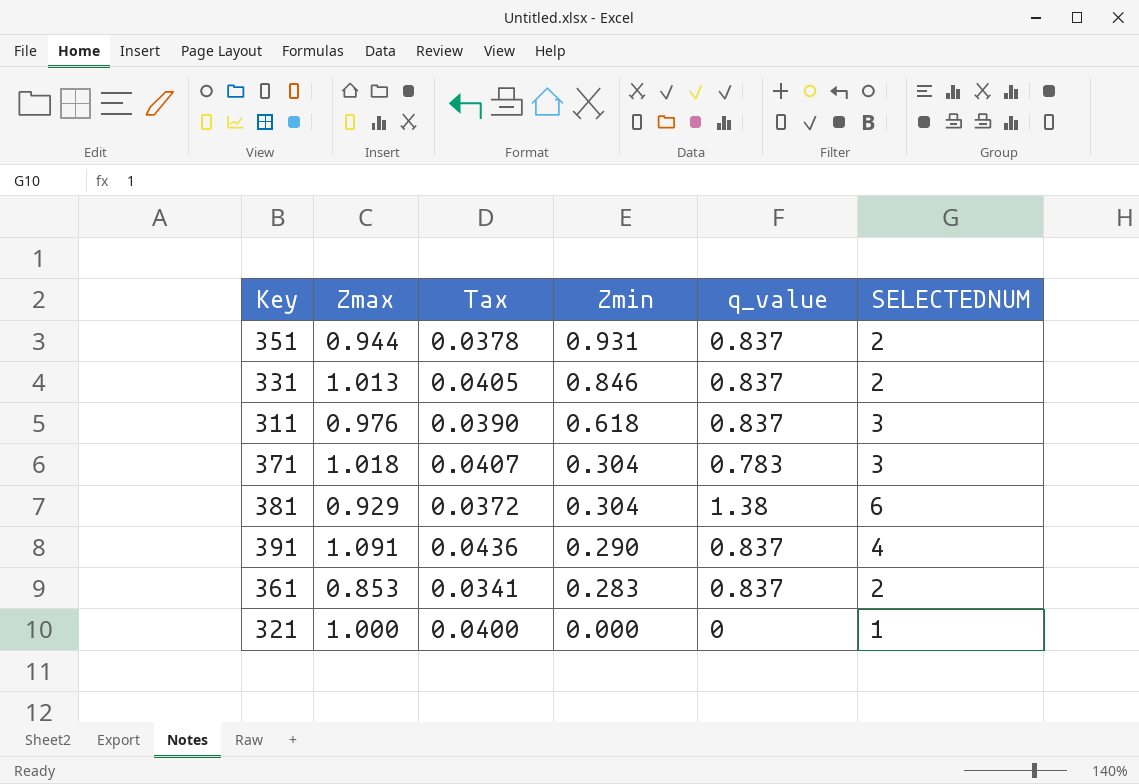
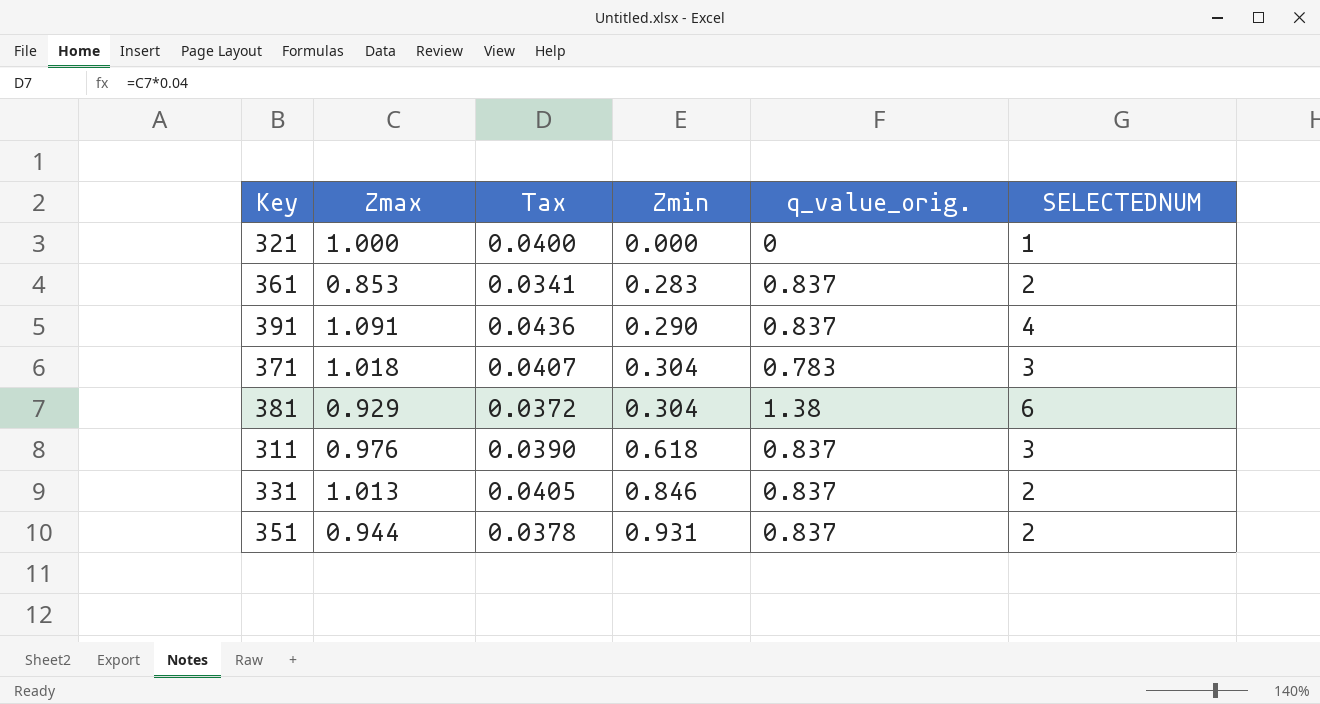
row order: Zmin descending -> Zmin ascending
column name: q_value -> q_value_orig.

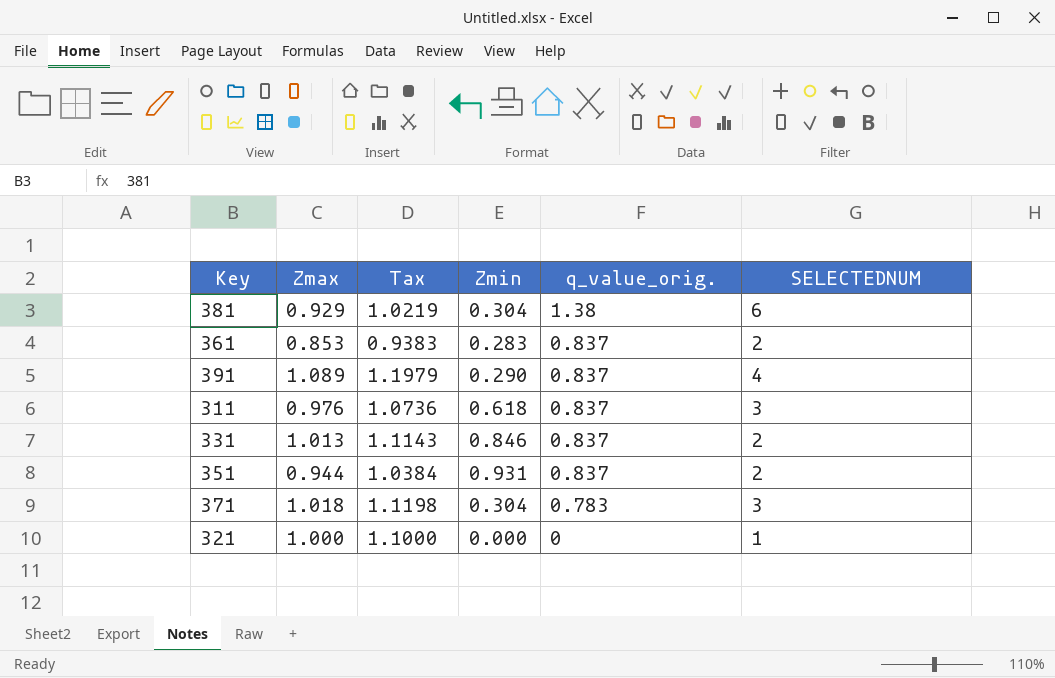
row order: Zmin ascending -> q_value_orig. descending
column Tax | formula: [Zmax] * 0.04 -> [Zmax] * 1.1
391 | Zmax: 1.091 -> 1.089

